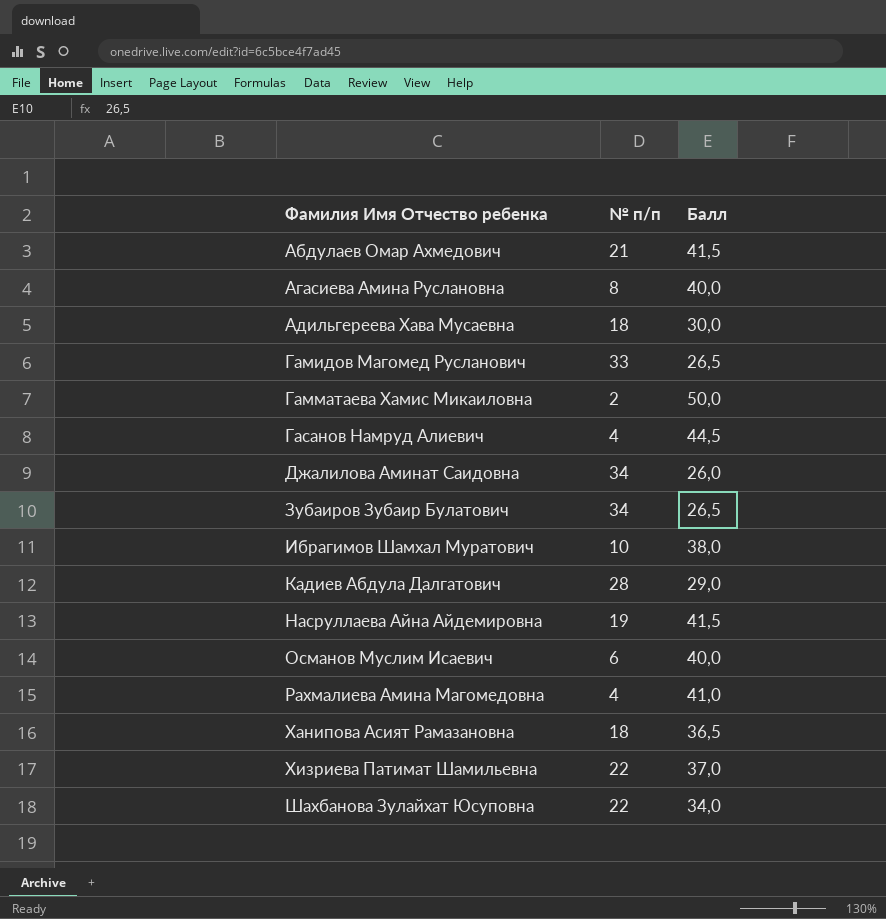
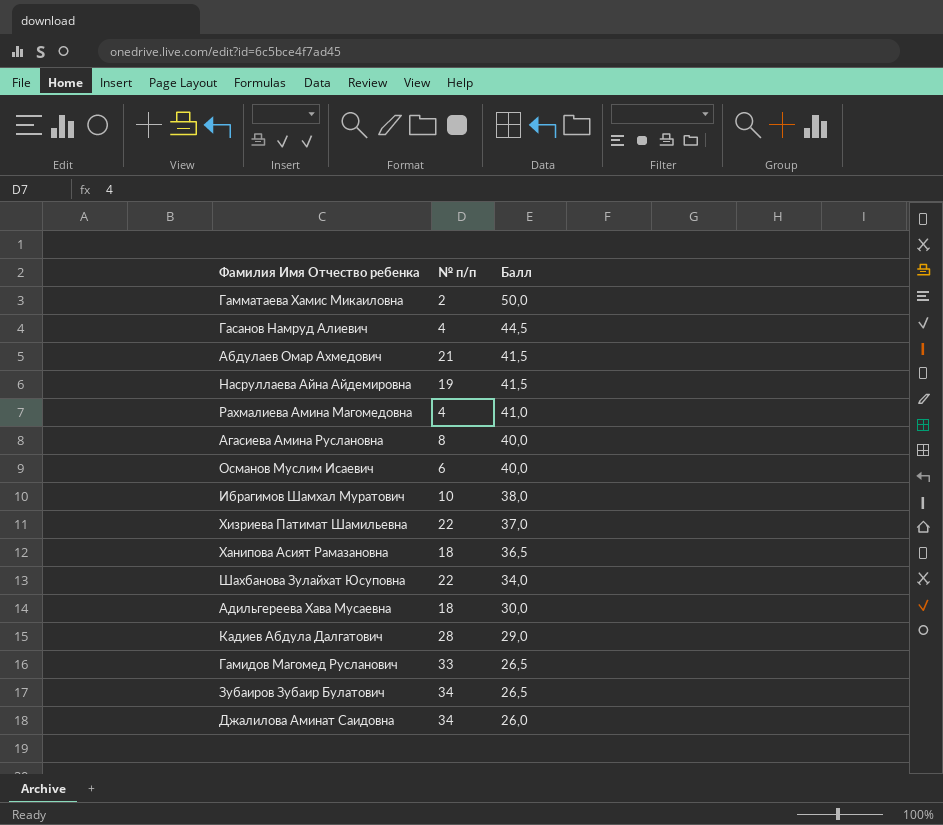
row order: Фамилия Имя Отчество ребенка ascending -> Балл descending

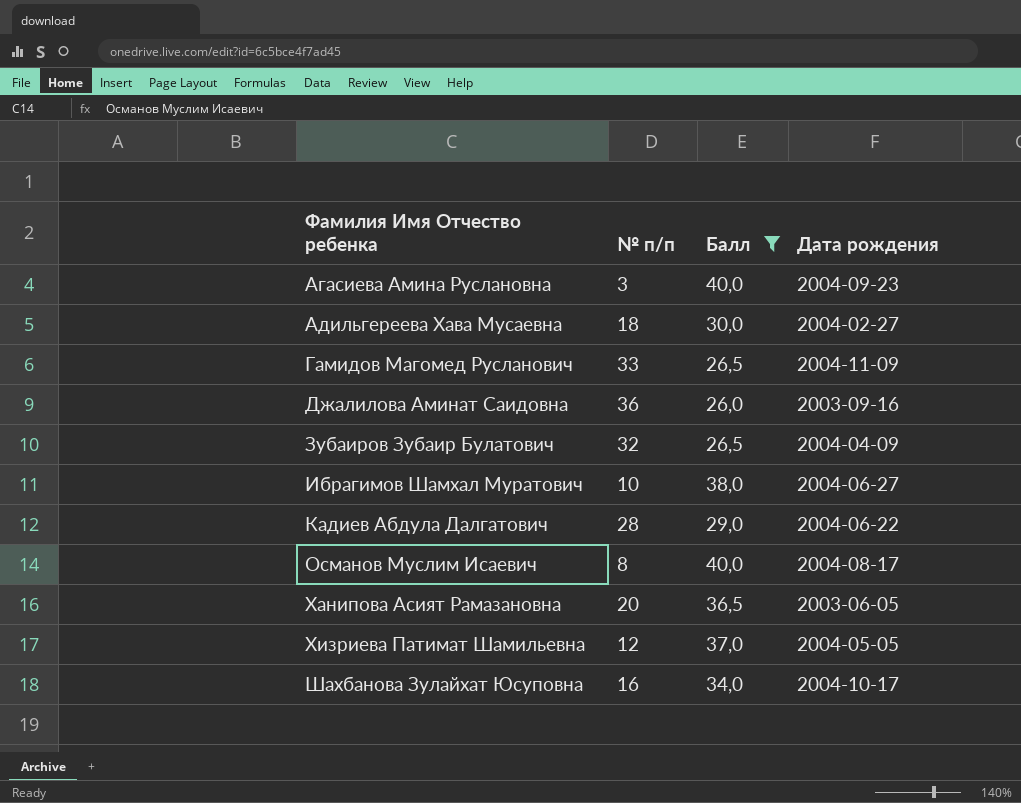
filter: none -> Балл <= 40,0
row order: Балл descending -> Фамилия Имя Отчество ребенка ascending
column Дата рождения | position: none -> 4
Агасиева Амина Руслановна | № п/п: 8 -> 3
Джалилова Аминат Саидовна | № п/п: 34 -> 36
Зубаиров Зубаир Булатович | № п/п: 34 -> 32
Османов Муслим Исаевич | № п/п: 6 -> 8
Ханипова Асият Рамазановна | № п/п: 18 -> 20
Хизриева Патимат Шамильевна | № п/п: 22 -> 12
Шахбанова Зулайхат Юсуповна | № п/п: 22 -> 16

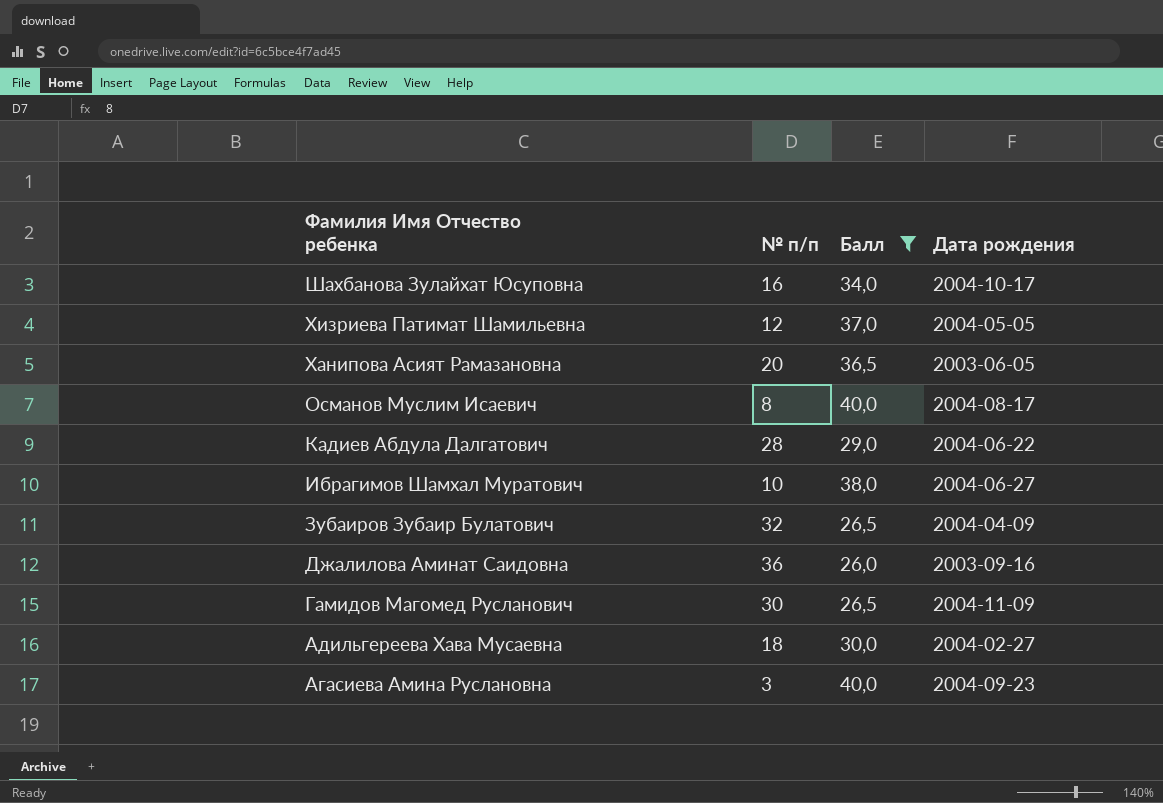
row order: Фамилия Имя Отчество ребенка ascending -> Фамилия Имя Отчество ребенка descending
Гамидов Магомед Русланович | № п/п: 33 -> 30

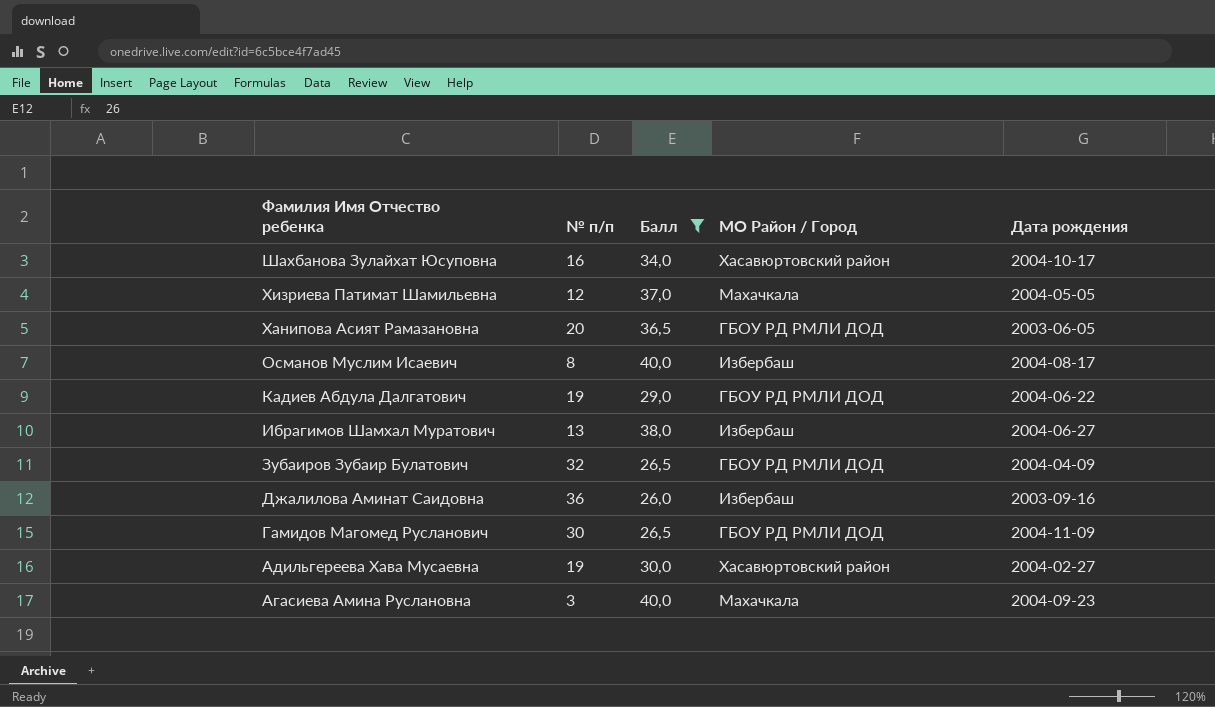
column МО Район / Город | position: none -> 4
Кадиев Абдула Далгатович | № п/п: 28 -> 19
Ибрагимов Шамхал Муратович | № п/п: 10 -> 13
Адильгереева Хава Мусаевна | № п/п: 18 -> 19

